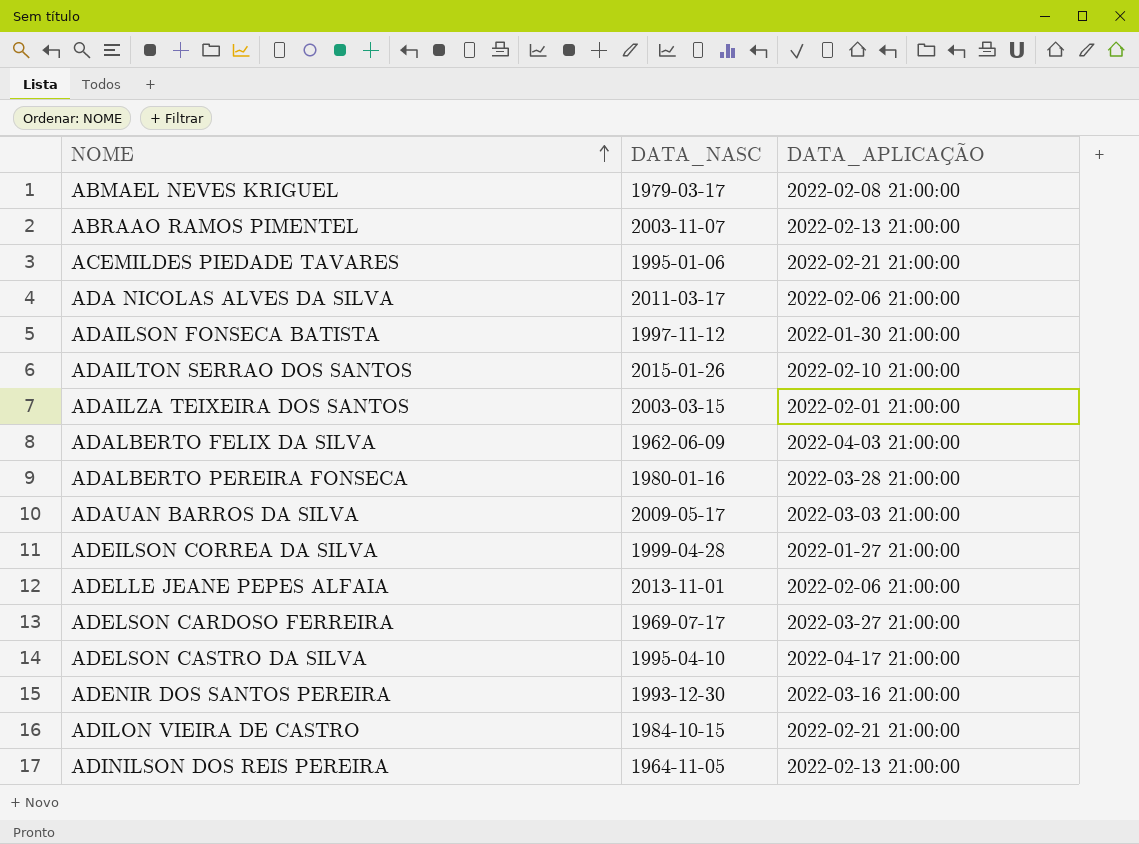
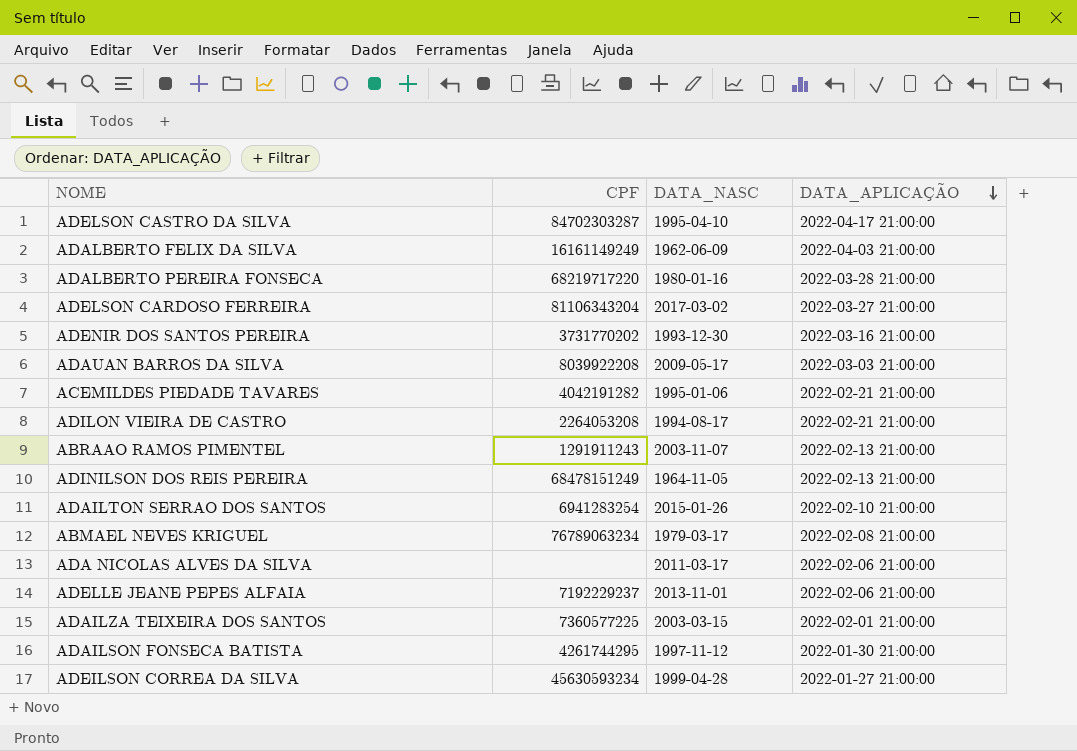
row order: NOME ascending -> DATA_APLICAÇÃO descending
column CPF | position: none -> 2
ADELSON CARDOSO FERREIRA | DATA_NASC: 1969-07-17 -> 2017-03-02
ADILON VIEIRA DE CASTRO | DATA_NASC: 1984-10-15 -> 1994-08-17

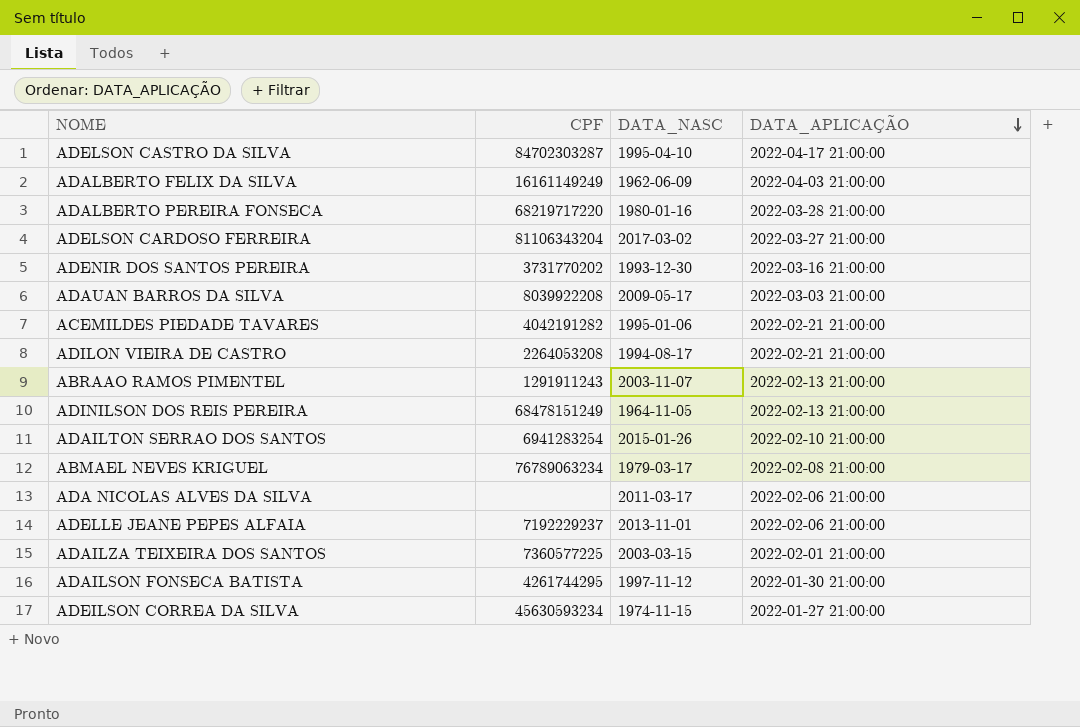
ADEILSON CORREA DA SILVA | DATA_NASC: 1999-04-28 -> 1974-11-15

